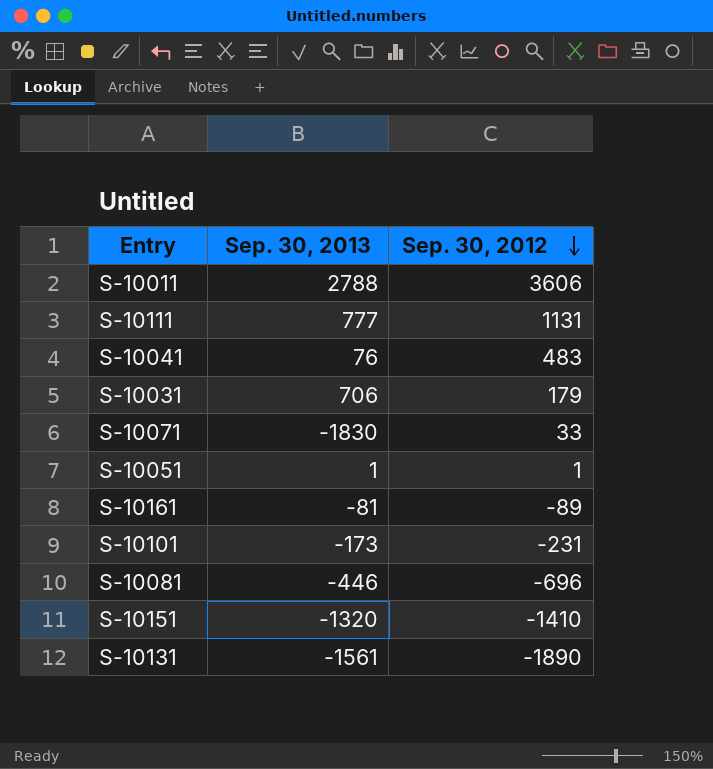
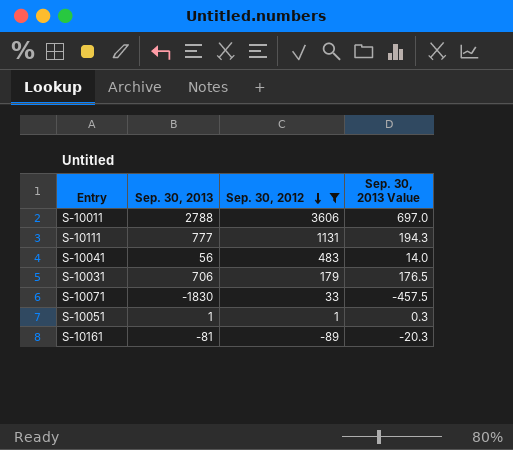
filter: none -> Sep. 30, 2012 >= -89
column Sep. 30, 2013 Value | formula: none -> [Sep. 30, 2013] * 0.25
S-10041 | Sep. 30, 2013: 76 -> 56

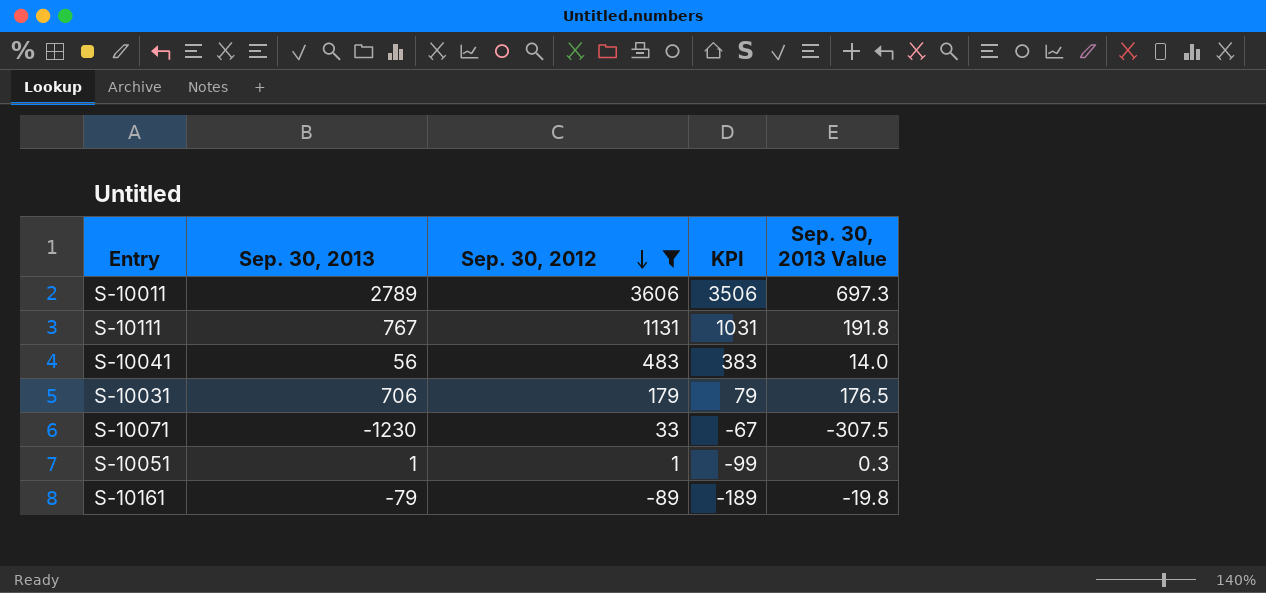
column KPI | formula: none -> [Sep. 30, 2012] - 100
S-10011 | Sep. 30, 2013: 2788 -> 2789
S-10011 | Sep. 30, 2013 Value: 697.0 -> 697.3
S-10111 | Sep. 30, 2013: 777 -> 767
S-10111 | Sep. 30, 2013 Value: 194.3 -> 191.8
S-10071 | Sep. 30, 2013: -1830 -> -1230
S-10071 | Sep. 30, 2013 Value: -457.5 -> -307.5
S-10161 | Sep. 30, 2013: -81 -> -79
S-10161 | Sep. 30, 2013 Value: -20.3 -> -19.8

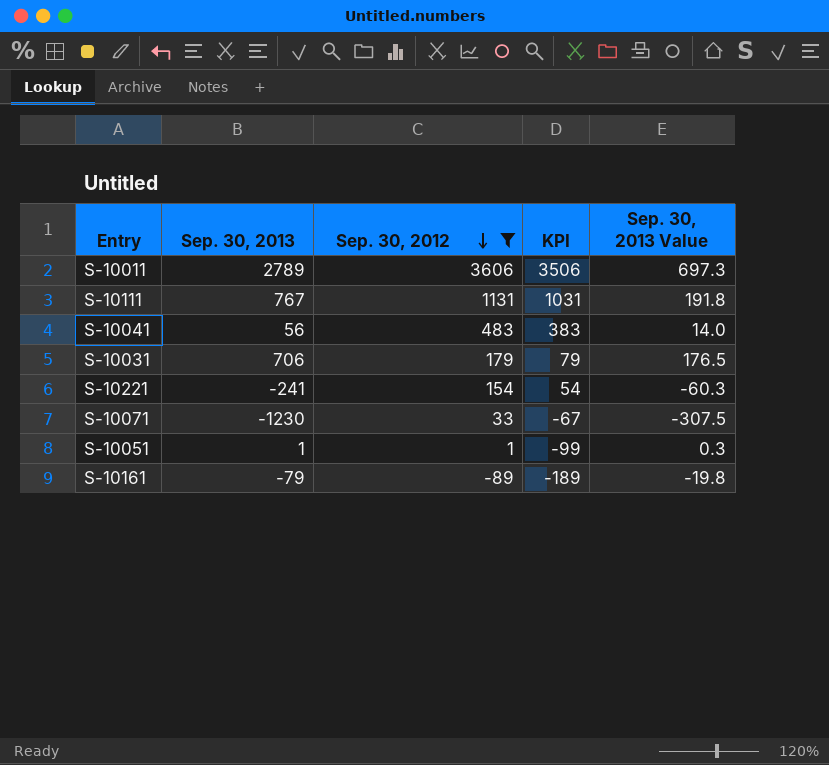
row S-10221: none -> -241 | 154 | 54 | -60.3

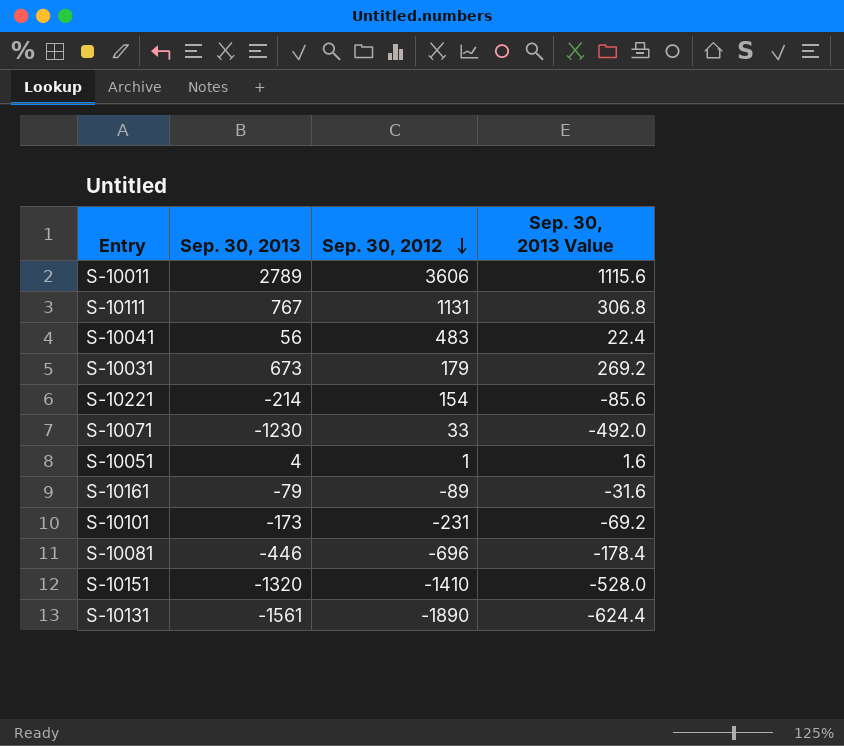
filter: Sep. 30, 2012 >= -89 -> none
column KPI | formula: [Sep. 30, 2012] - 100 -> none
column Sep. 30, 2013 Value | formula: [Sep. 30, 2013] * 0.25 -> [Sep. 30, 2013] * 0.4
S-10031 | Sep. 30, 2013: 706 -> 673
S-10221 | Sep. 30, 2013: -241 -> -214
S-10051 | Sep. 30, 2013: 1 -> 4

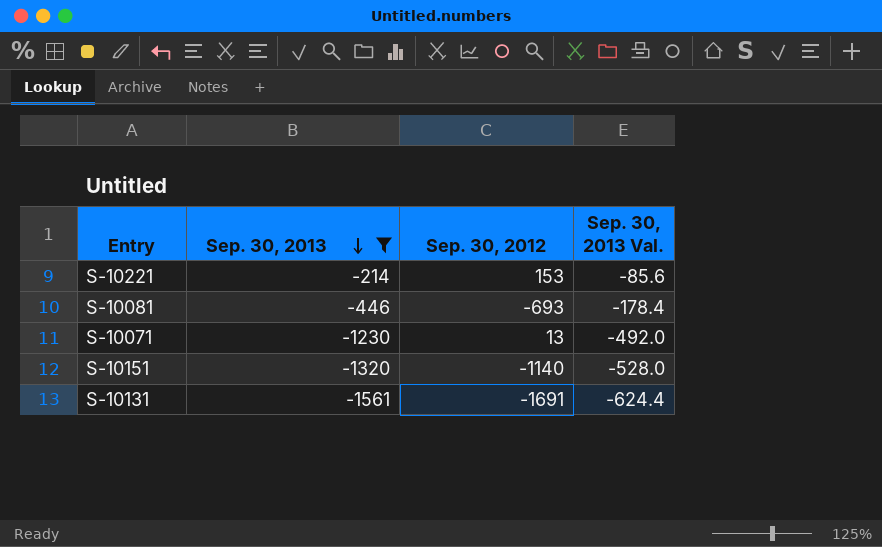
filter: none -> Sep. 30, 2013 <= -214
row order: Sep. 30, 2012 descending -> Sep. 30, 2013 descending
column name: Sep. 30, 2013 Value -> Sep. 30, 2013 Val.
S-10221 | Sep. 30, 2012: 154 -> 153
S-10081 | Sep. 30, 2012: -696 -> -693
S-10071 | Sep. 30, 2012: 33 -> 13
S-10151 | Sep. 30, 2012: -1410 -> -1140
S-10131 | Sep. 30, 2012: -1890 -> -1691

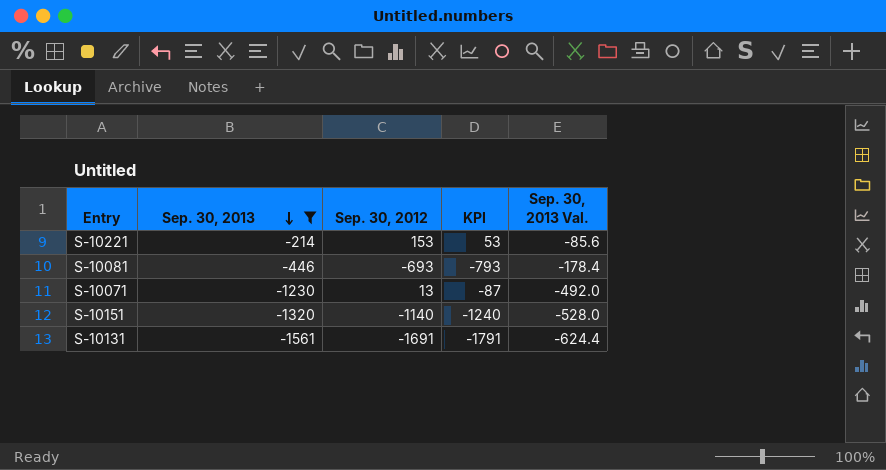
column KPI | formula: none -> [Sep. 30, 2012] - 100

